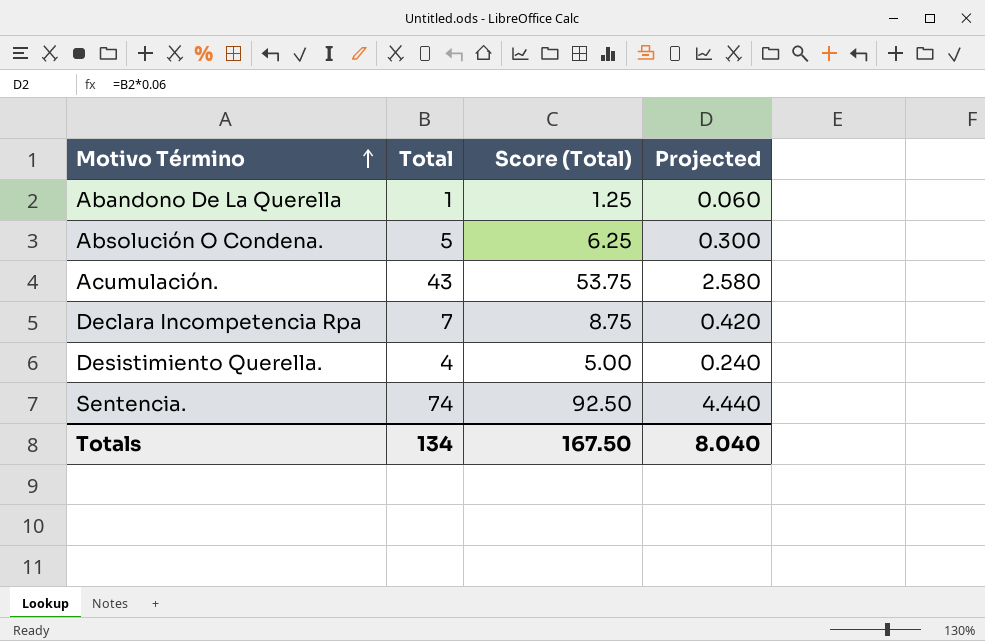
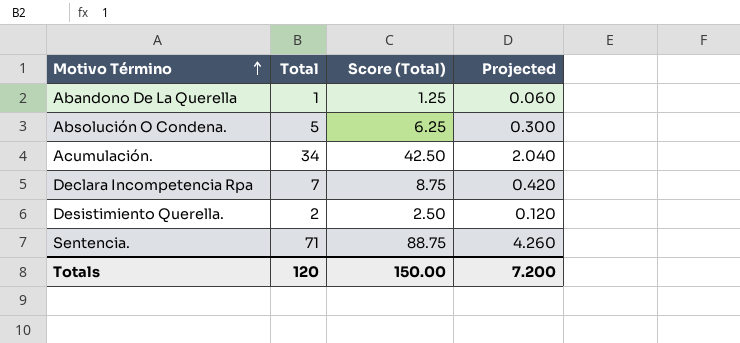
Acumulación. | Total: 43 -> 34
Acumulación. | Score (Total): 53.75 -> 42.50
Acumulación. | Projected: 2.580 -> 2.040
Desistimiento Querella. | Total: 4 -> 2
Desistimiento Querella. | Score (Total): 5.00 -> 2.50
Desistimiento Querella. | Projected: 0.240 -> 0.120
Sentencia. | Total: 74 -> 71
Sentencia. | Score (Total): 92.50 -> 88.75
Sentencia. | Projected: 4.440 -> 4.260
Totals | Total: 134 -> 120
Totals | Score (Total): 167.50 -> 150.00
Totals | Projected: 8.040 -> 7.200

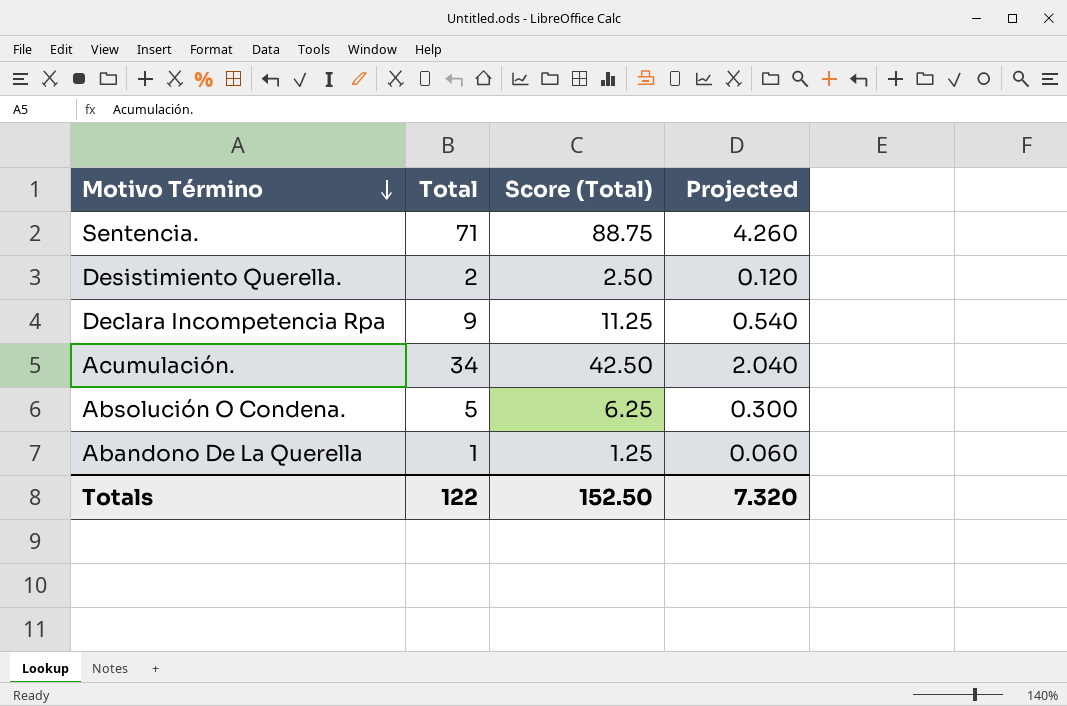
row order: Motivo Término ascending -> Motivo Término descending
Declara Incompetencia Rpa | Total: 7 -> 9
Declara Incompetencia Rpa | Score (Total): 8.75 -> 11.25
Declara Incompetencia Rpa | Projected: 0.420 -> 0.540
Totals | Total: 120 -> 122
Totals | Score (Total): 150.00 -> 152.50
Totals | Projected: 7.200 -> 7.320

